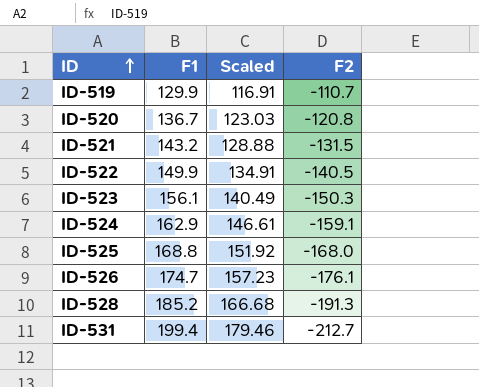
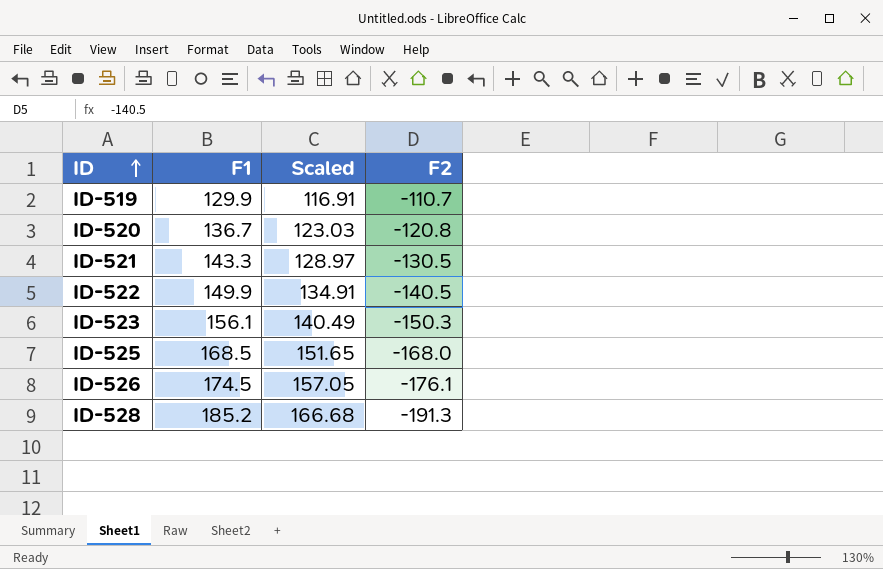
row ID-524: 162.9 | 146.61 | -159.1 -> none
row ID-531: 199.4 | 179.46 | -212.7 -> none
ID-521 | F1: 143.2 -> 143.3
ID-521 | Scaled: 128.88 -> 128.97
ID-521 | F2: -131.5 -> -130.5
ID-525 | F1: 168.8 -> 168.5
ID-525 | Scaled: 151.92 -> 151.65
ID-526 | F1: 174.7 -> 174.5
ID-526 | Scaled: 157.23 -> 157.05

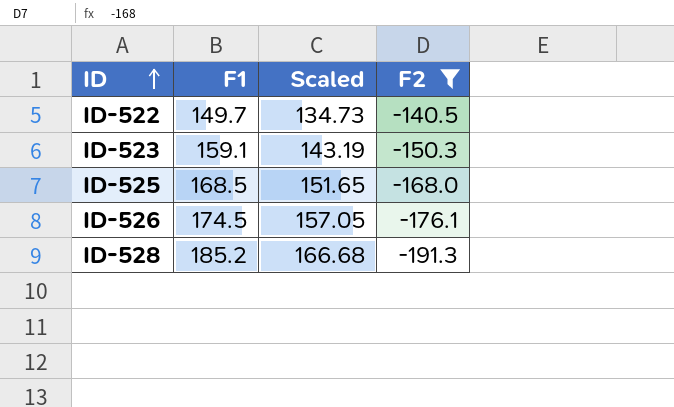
filter: none -> F2 <= -140.5
ID-522 | F1: 149.9 -> 149.7
ID-522 | Scaled: 134.91 -> 134.73
ID-523 | F1: 156.1 -> 159.1
ID-523 | Scaled: 140.49 -> 143.19

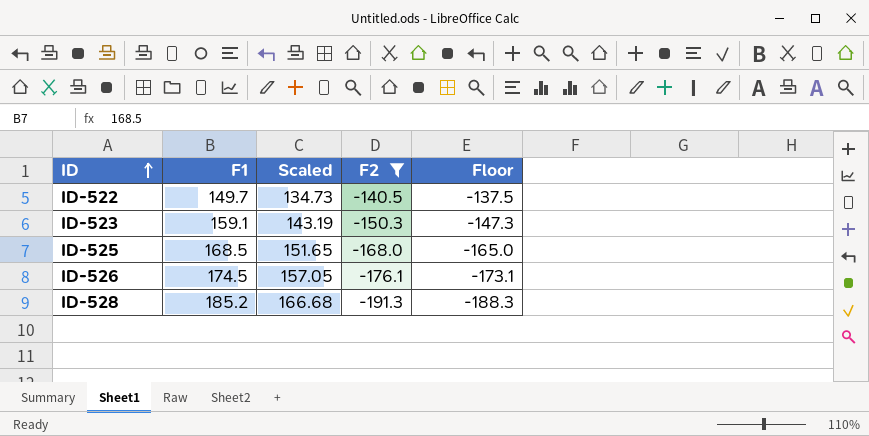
column Floor | formula: none -> [F2] + 3

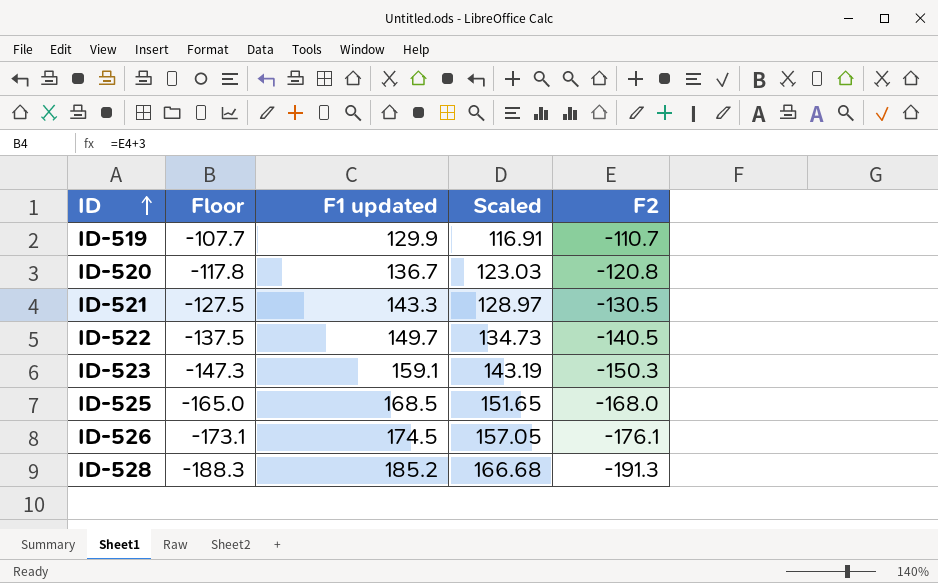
filter: F2 <= -140.5 -> none
column Floor | position: 5 -> 2
column name: F1 -> F1 updated

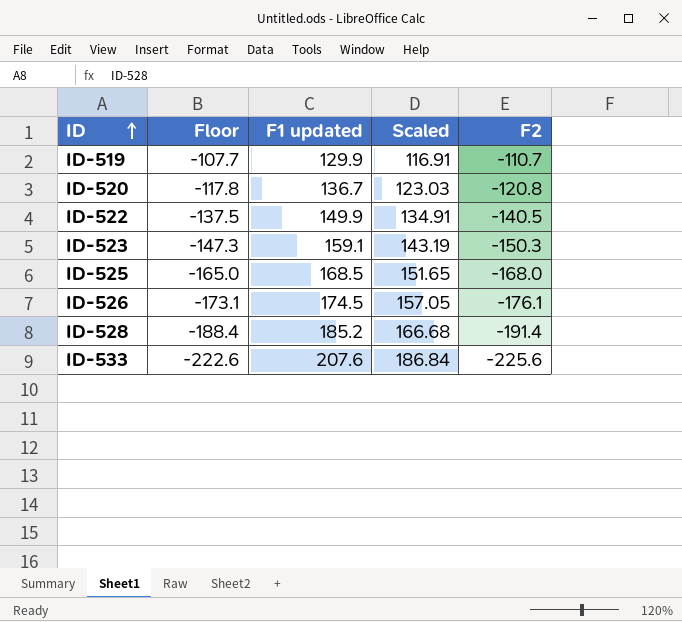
row ID-521: -127.5 | 143.3 | 128.97 | -130.5 -> none
ID-522 | F1 updated: 149.7 -> 149.9
ID-522 | Scaled: 134.73 -> 134.91
ID-528 | Floor: -188.3 -> -188.4
ID-528 | F2: -191.3 -> -191.4
row ID-533: none -> -222.6 | 207.6 | 186.84 | -225.6

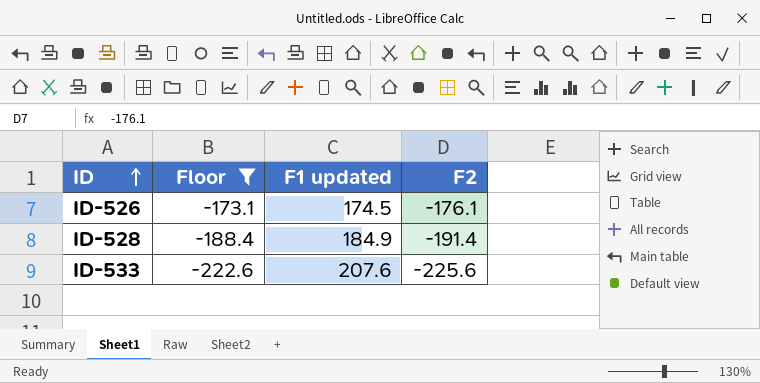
filter: none -> Floor <= -173.1
column Scaled | formula: [F1 updated] * 0.9 -> none
ID-528 | F1 updated: 185.2 -> 184.9

